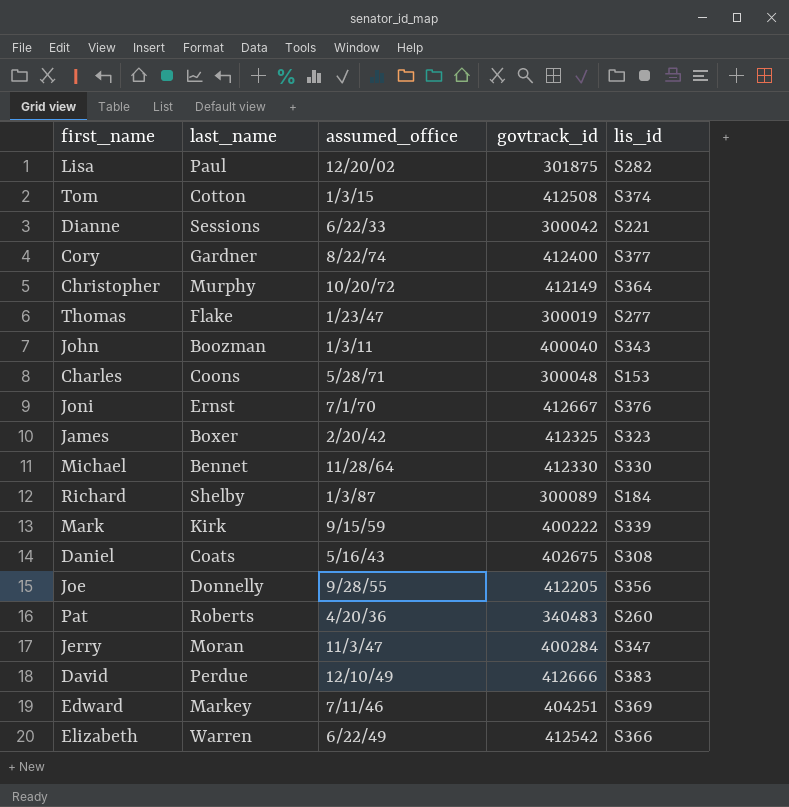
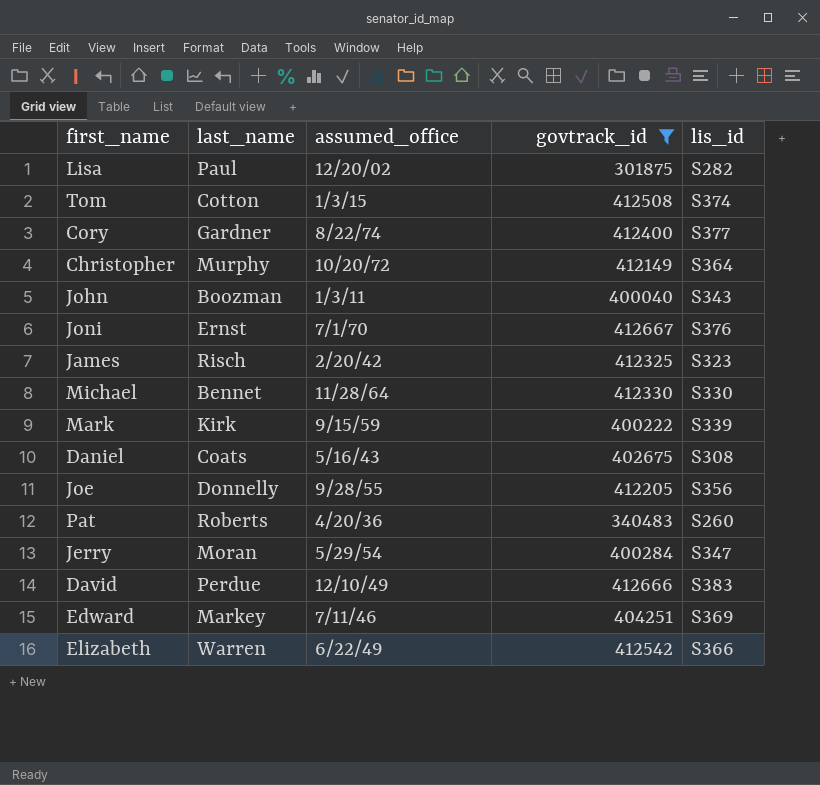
filter: none -> govtrack_id >= 301875
James | last_name: Boxer -> Risch
Jerry | assumed_office: 11/3/47 -> 5/29/54

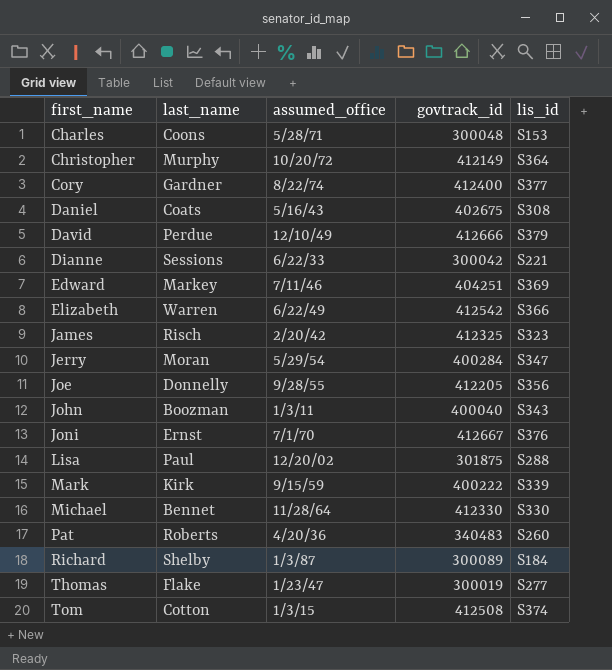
filter: govtrack_id >= 301875 -> none
row order: none -> first_name ascending
David | lis_id: S383 -> S379
Lisa | lis_id: S282 -> S288

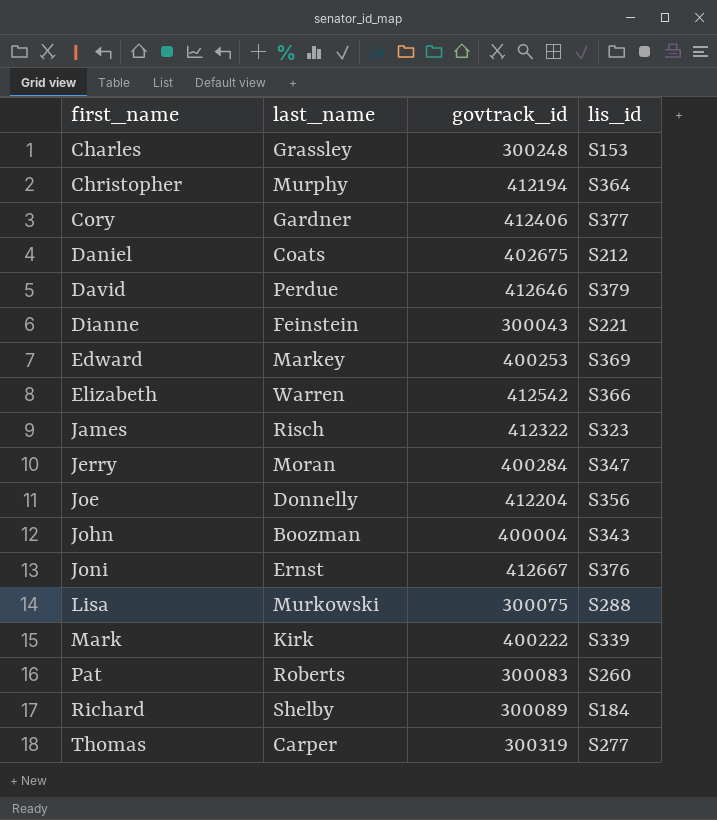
column assumed_office | position: 3 -> none
row Michael: Bennet | 11/28/64 | 412330 | S330 -> none
row Tom: Cotton | 1/3/15 | 412508 | S374 -> none
Charles | last_name: Coons -> Grassley
Charles | govtrack_id: 300048 -> 300248
Christopher | govtrack_id: 412149 -> 412194
Cory | govtrack_id: 412400 -> 412406
Daniel | lis_id: S308 -> S212
David | govtrack_id: 412666 -> 412646
Dianne | last_name: Sessions -> Feinstein
Dianne | govtrack_id: 300042 -> 300043
Edward | govtrack_id: 404251 -> 400253
James | govtrack_id: 412325 -> 412322
Joe | govtrack_id: 412205 -> 412204
John | govtrack_id: 400040 -> 400004
Lisa | last_name: Paul -> Murkowski
Lisa | govtrack_id: 301875 -> 300075
Pat | govtrack_id: 340483 -> 300083
Thomas | last_name: Flake -> Carper
Thomas | govtrack_id: 300019 -> 300319

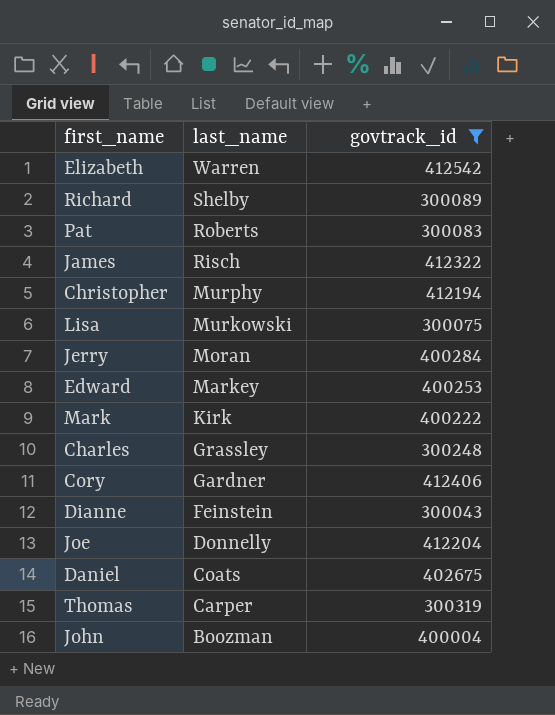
filter: none -> govtrack_id <= 412542
row order: first_name ascending -> last_name descending
column lis_id | position: 4 -> none

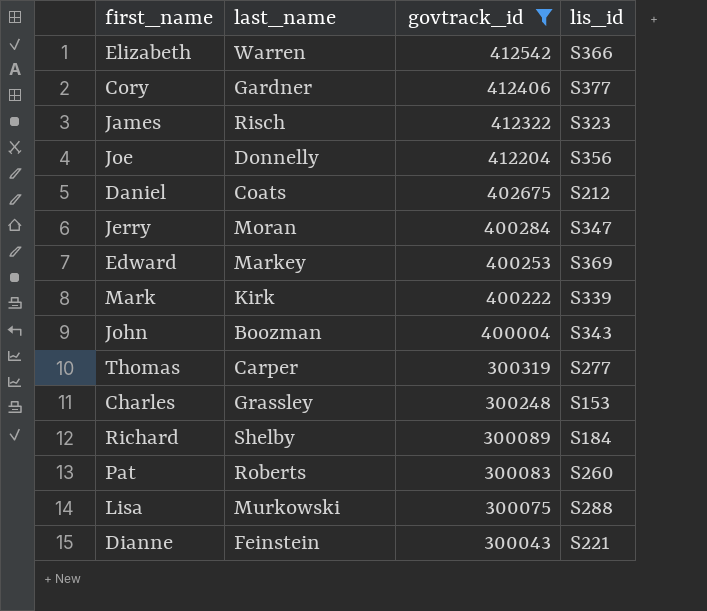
row order: last_name descending -> govtrack_id descending
column lis_id | position: none -> 4
row Christopher: Murphy | 412194 -> none

